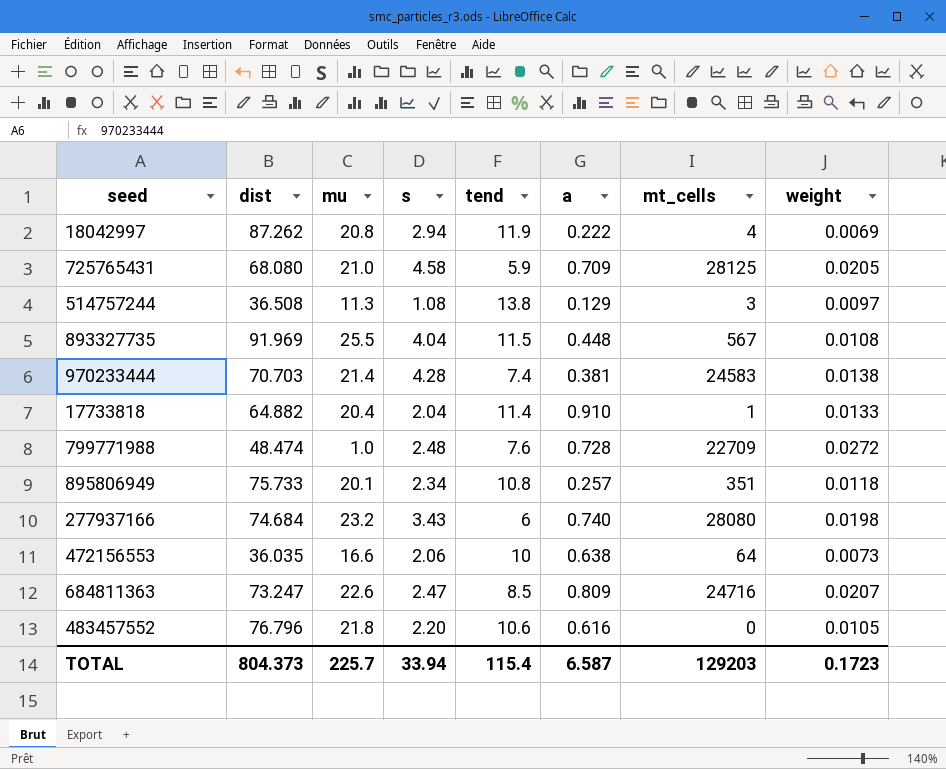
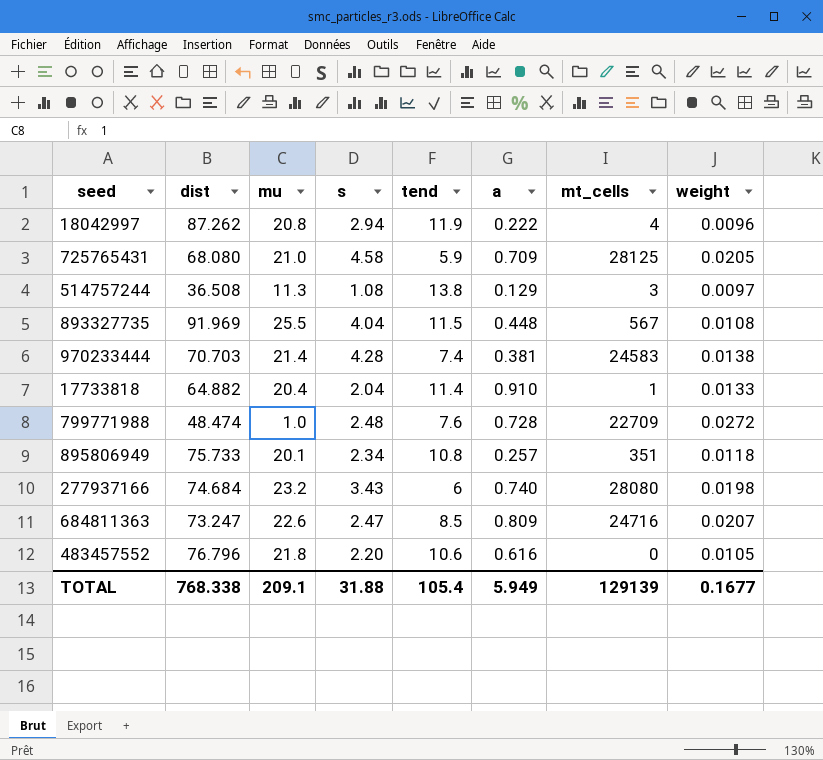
row 472156553: 36.035 | 16.6 | 2.06 | 10 | 0.638 | 64 | 0.0073 -> none
18042997 | weight: 0.0069 -> 0.0096
TOTAL | dist: 804.373 -> 768.338
TOTAL | mu: 225.7 -> 209.1
TOTAL | s: 33.94 -> 31.88
TOTAL | tend: 115.4 -> 105.4
TOTAL | a: 6.587 -> 5.949
TOTAL | mt_cells: 129203 -> 129139
TOTAL | weight: 0.1723 -> 0.1677

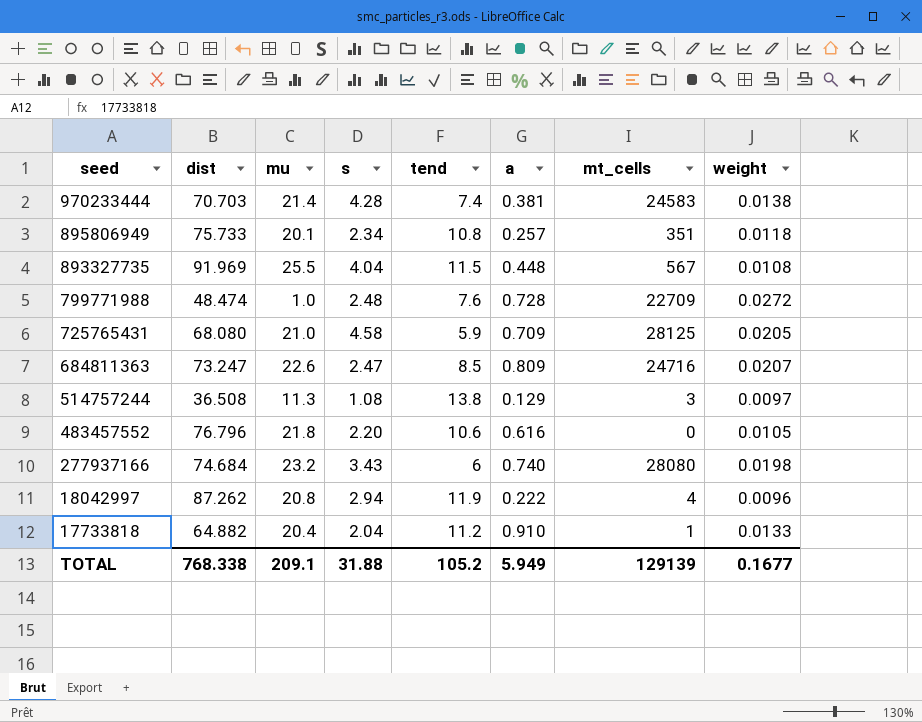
row order: none -> seed descending
17733818 | tend: 11.4 -> 11.2
TOTAL | tend: 105.4 -> 105.2

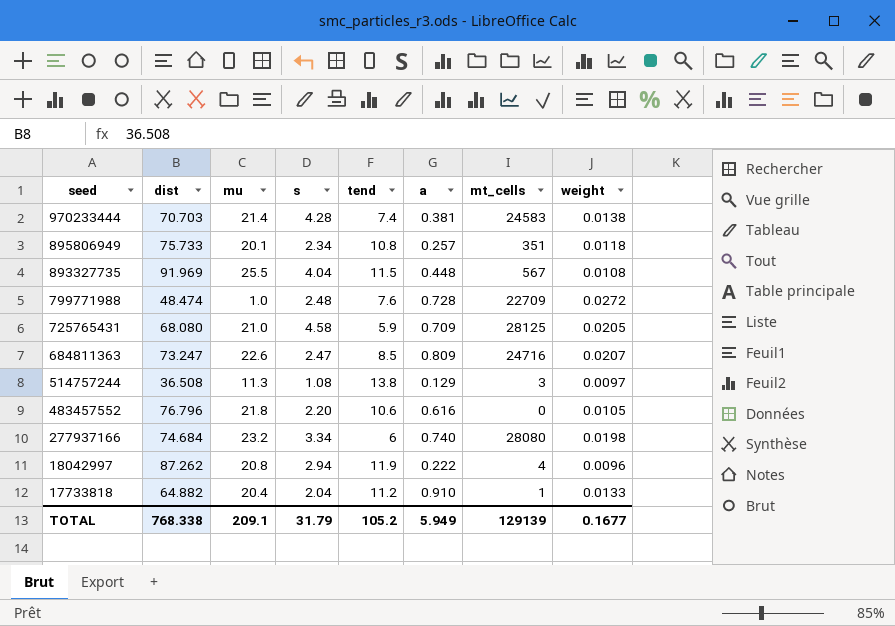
277937166 | s: 3.43 -> 3.34
TOTAL | s: 31.88 -> 31.79

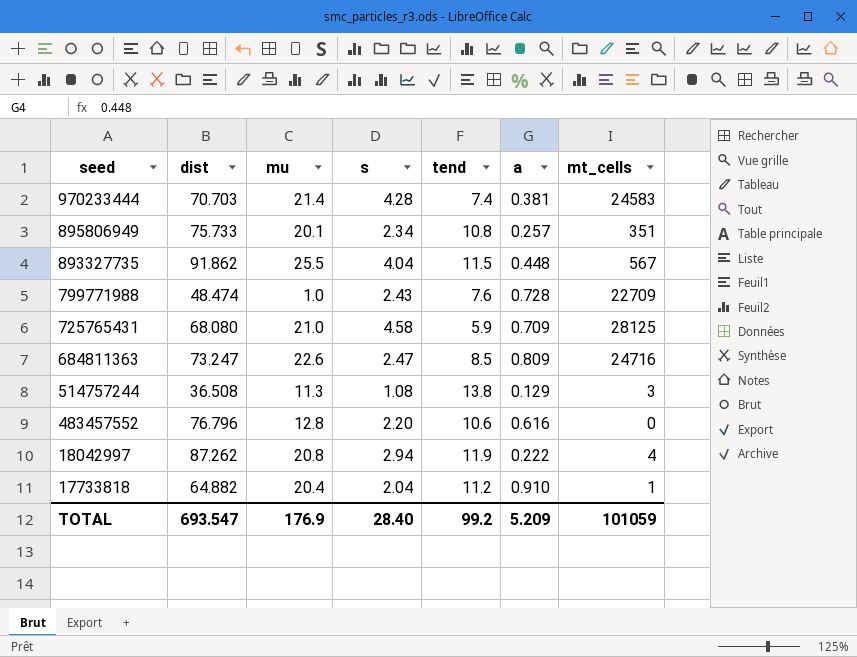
column weight | position: 8 -> none
row 277937166: 74.684 | 23.2 | 3.34 | 6 | 0.740 | 28080 | 0.0198 -> none
893327735 | dist: 91.969 -> 91.862
799771988 | s: 2.48 -> 2.43
483457552 | mu: 21.8 -> 12.8
TOTAL | dist: 768.338 -> 693.547
TOTAL | mu: 209.1 -> 176.9
TOTAL | s: 31.79 -> 28.40
TOTAL | tend: 105.2 -> 99.2
TOTAL | a: 5.949 -> 5.209
TOTAL | mt_cells: 129139 -> 101059

